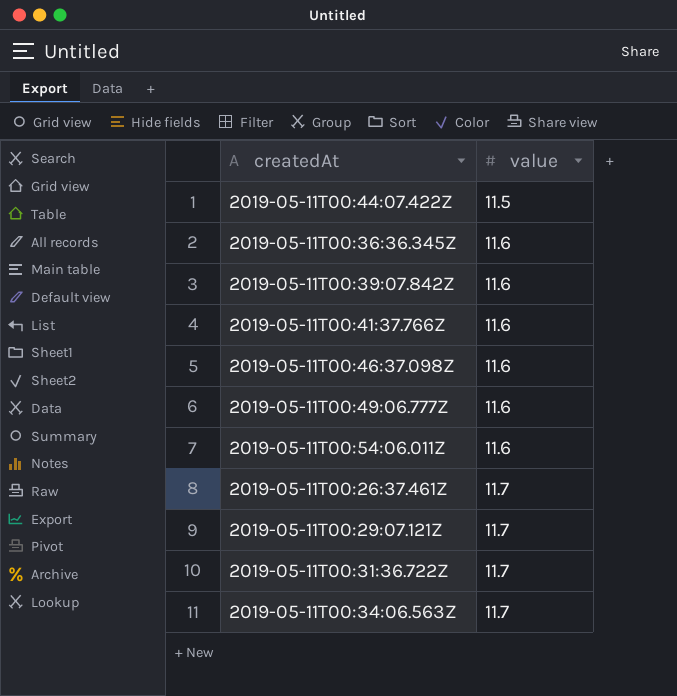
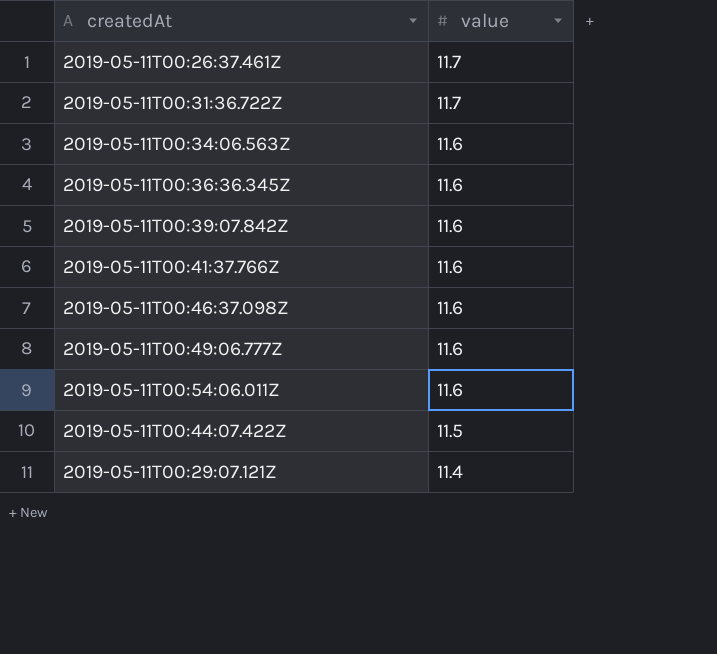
row order: value ascending -> value descending
2019-05-11T00:34:06.563Z | value: 11.7 -> 11.6
2019-05-11T00:29:07.121Z | value: 11.7 -> 11.4

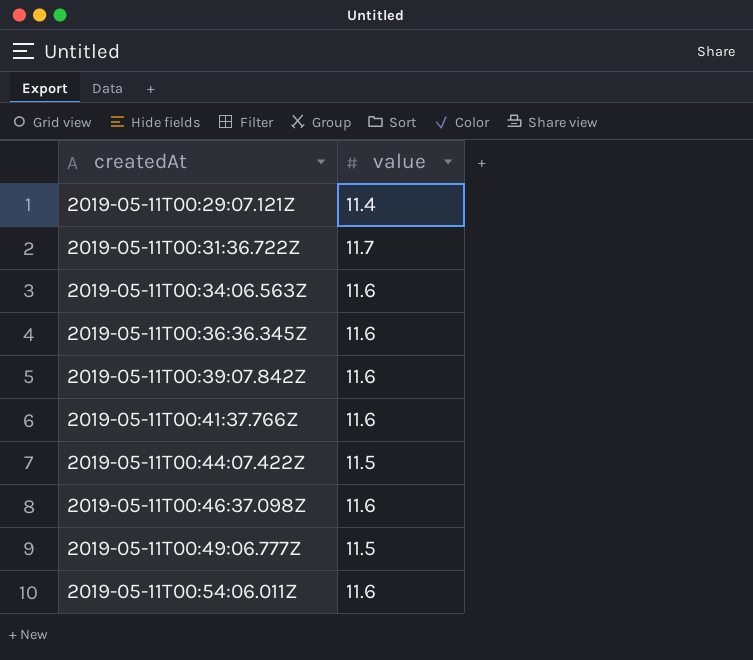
row order: value descending -> createdAt ascending
row 2019-05-11T00:26:37.461Z: 11.7 -> none
2019-05-11T00:49:06.777Z | value: 11.6 -> 11.5

